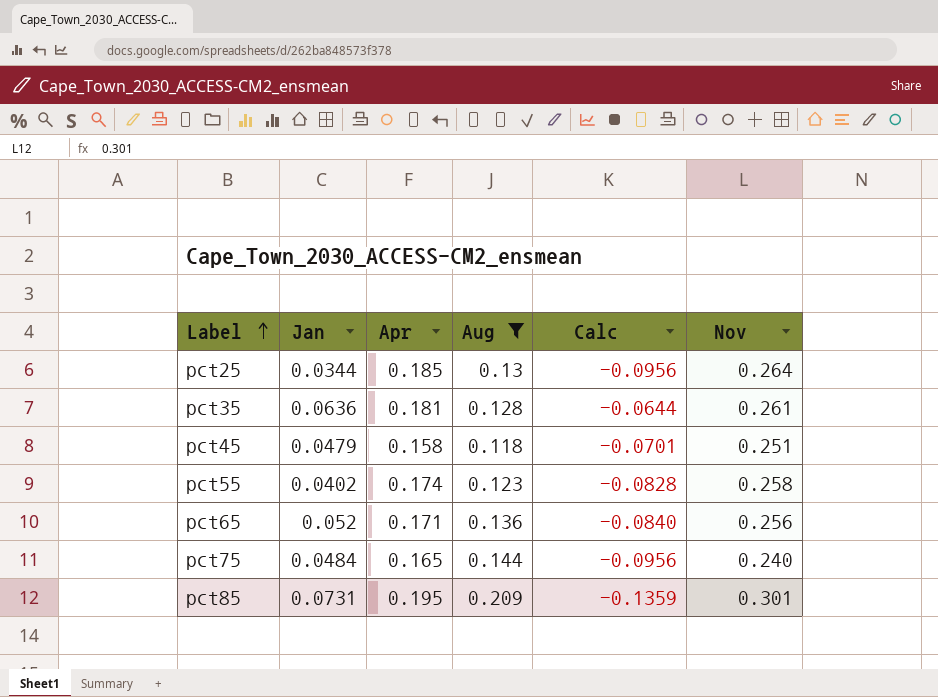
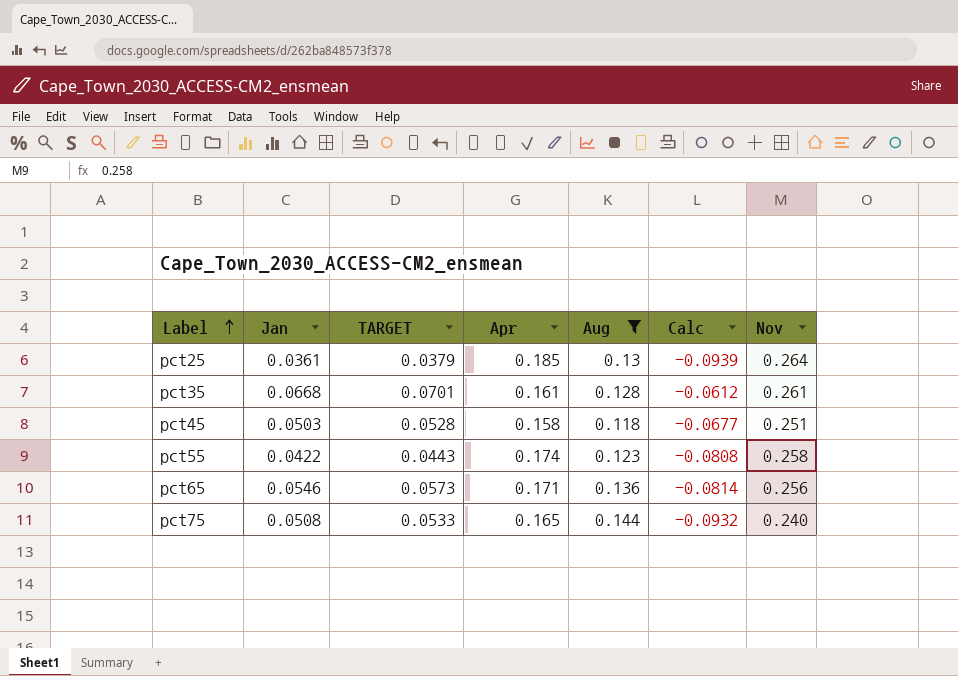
column TARGET | formula: none -> [Jan] * 1.05
row pct85: 0.0731 | 0.195 | 0.209 | -0.1359 | 0.301 -> none
pct25 | Jan: 0.0344 -> 0.0361
pct25 | Calc: -0.0956 -> -0.0939
pct35 | Jan: 0.0636 -> 0.0668
pct35 | Apr: 0.181 -> 0.161
pct35 | Calc: -0.0644 -> -0.0612
pct45 | Jan: 0.0479 -> 0.0503
pct45 | Calc: -0.0701 -> -0.0677
pct55 | Jan: 0.0402 -> 0.0422
pct55 | Calc: -0.0828 -> -0.0808
pct65 | Jan: 0.052 -> 0.0546
pct65 | Calc: -0.0840 -> -0.0814
pct75 | Jan: 0.0484 -> 0.0508
pct75 | Calc: -0.0956 -> -0.0932

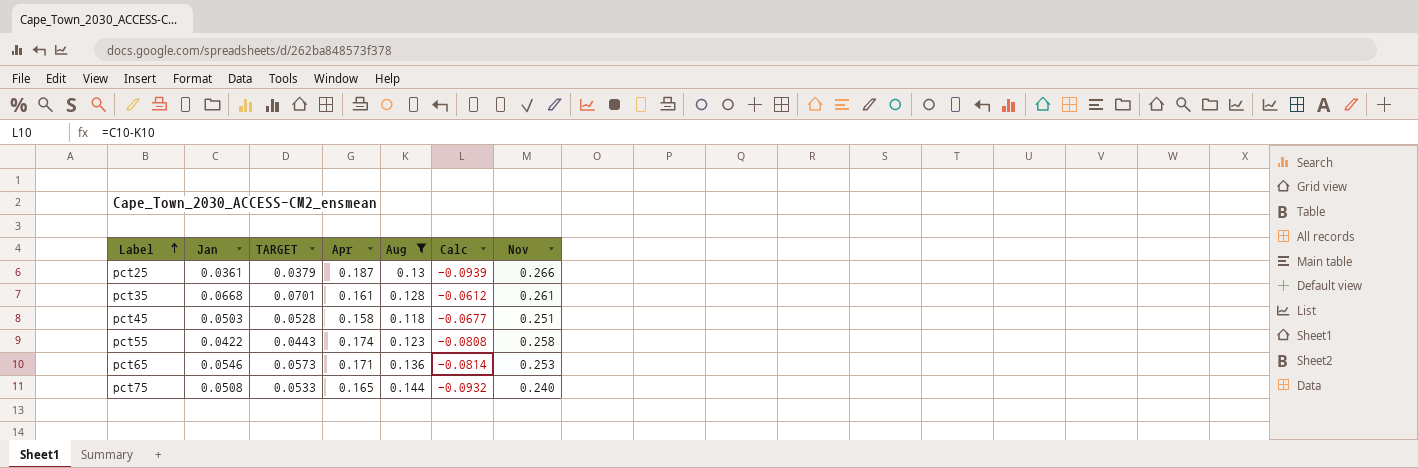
pct25 | Apr: 0.185 -> 0.187
pct25 | Nov: 0.264 -> 0.266
pct65 | Nov: 0.256 -> 0.253

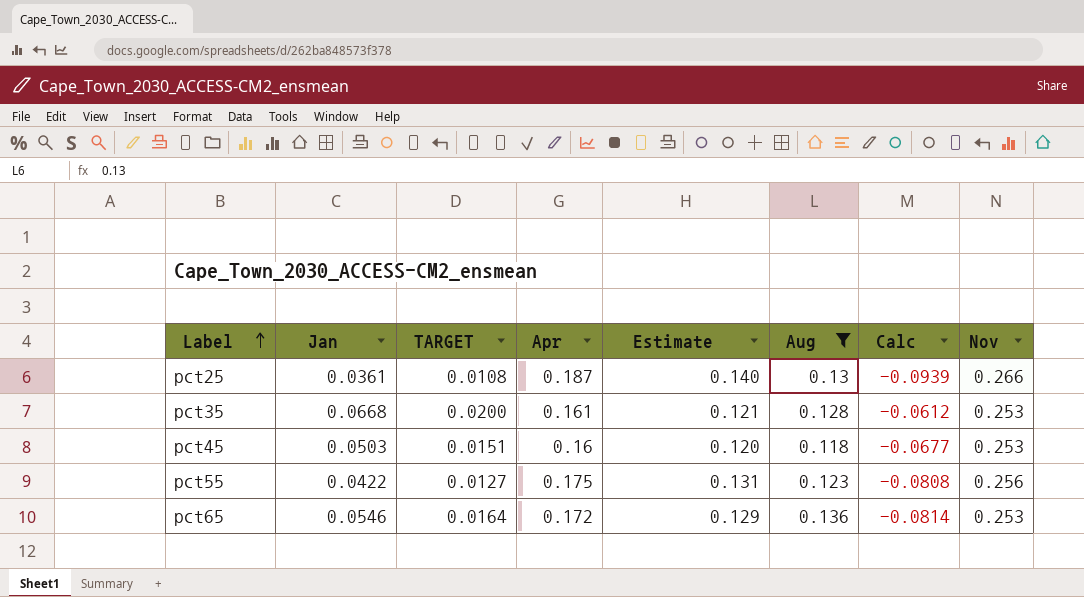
column TARGET | formula: [Jan] * 1.05 -> [Jan] * 0.3
column Estimate | formula: none -> [Apr] * 0.75
row pct75: 0.0508 | 0.0533 | 0.165 | 0.144 | -0.0932 | 0.240 -> none
pct35 | Nov: 0.261 -> 0.253
pct45 | Apr: 0.158 -> 0.16
pct45 | Nov: 0.251 -> 0.253
pct55 | Apr: 0.174 -> 0.175
pct55 | Nov: 0.258 -> 0.256
pct65 | Apr: 0.171 -> 0.172

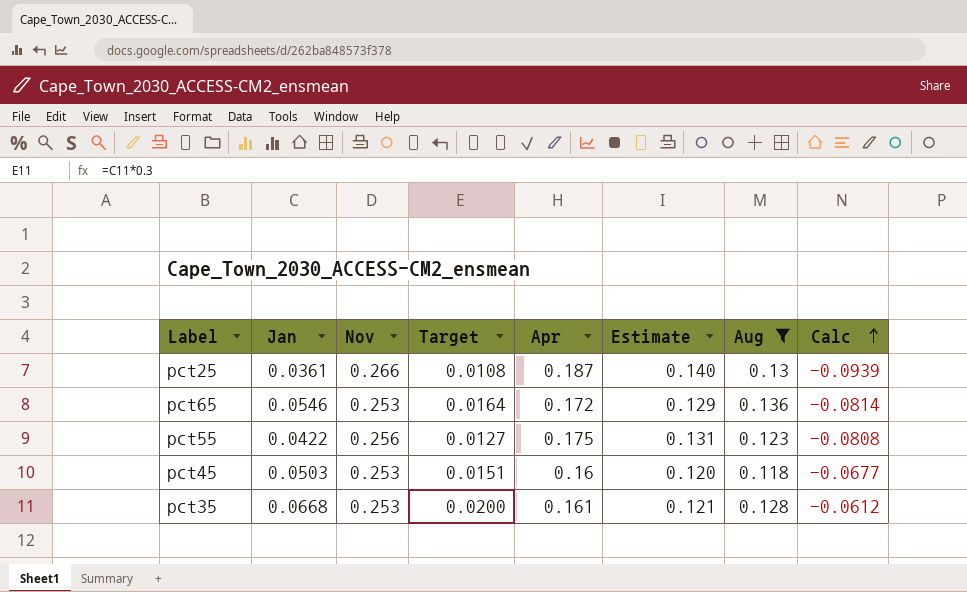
row order: Label ascending -> Calc ascending
column Nov | position: 8 -> 3
column name: TARGET -> Target

